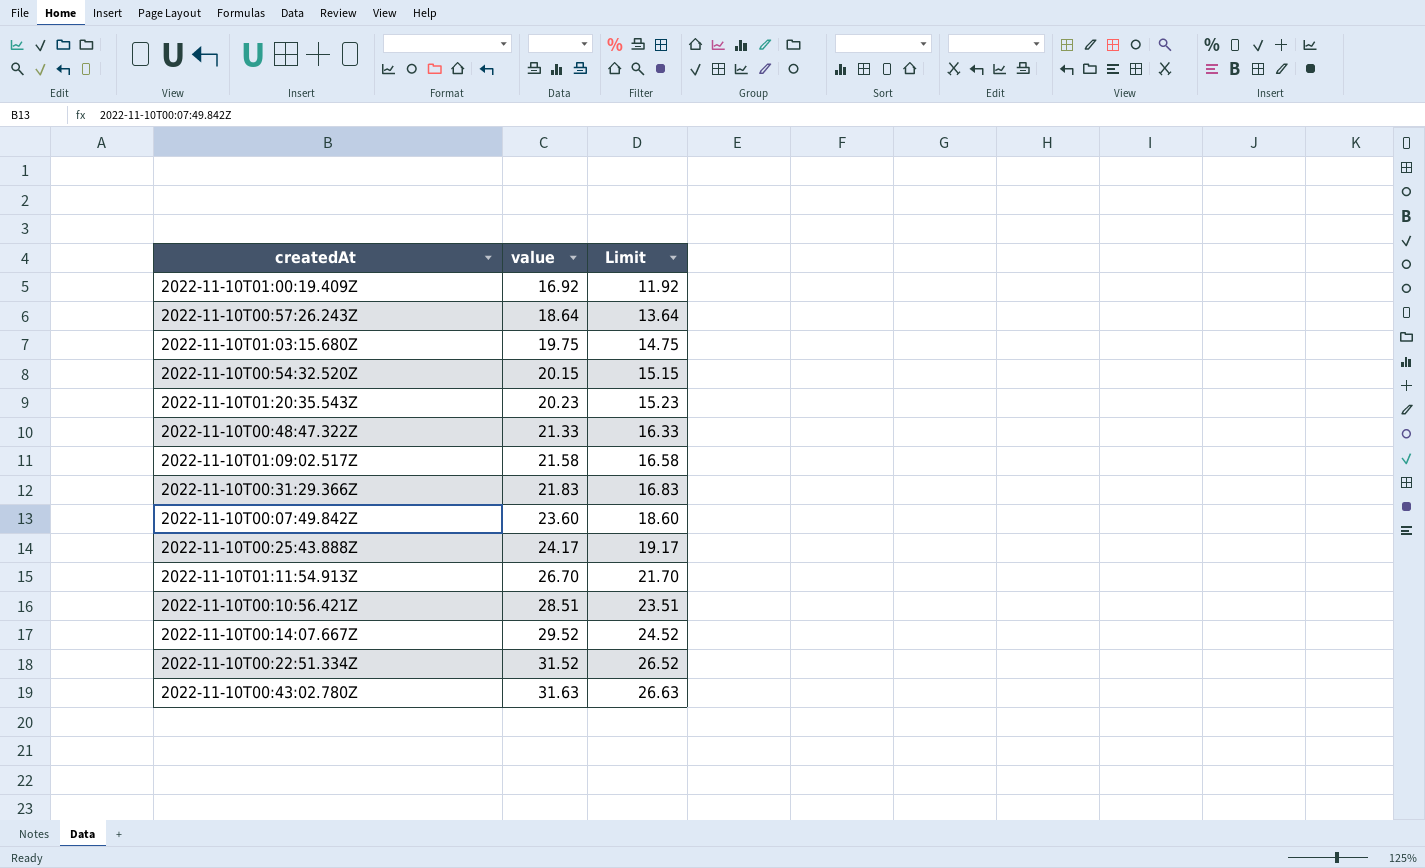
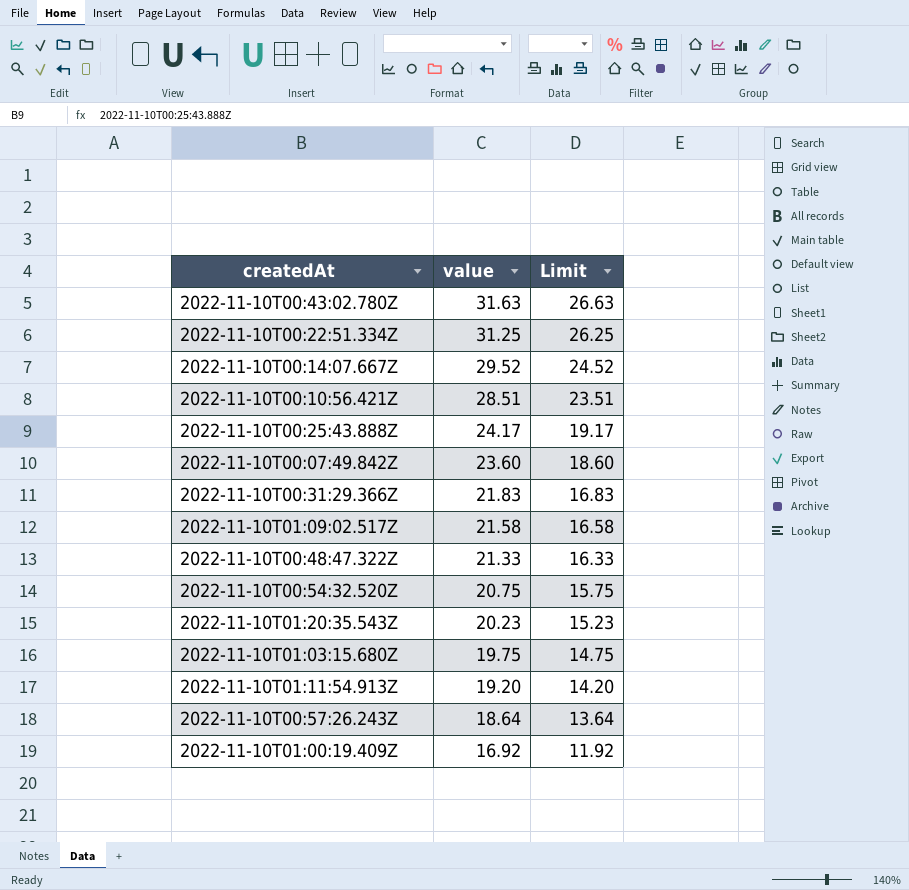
row order: value ascending -> value descending
2022-11-10T00:22:51.334Z | value: 31.52 -> 31.25
2022-11-10T00:22:51.334Z | Limit: 26.52 -> 26.25
2022-11-10T00:54:32.520Z | value: 20.15 -> 20.75
2022-11-10T00:54:32.520Z | Limit: 15.15 -> 15.75
2022-11-10T01:11:54.913Z | value: 26.70 -> 19.20
2022-11-10T01:11:54.913Z | Limit: 21.70 -> 14.20

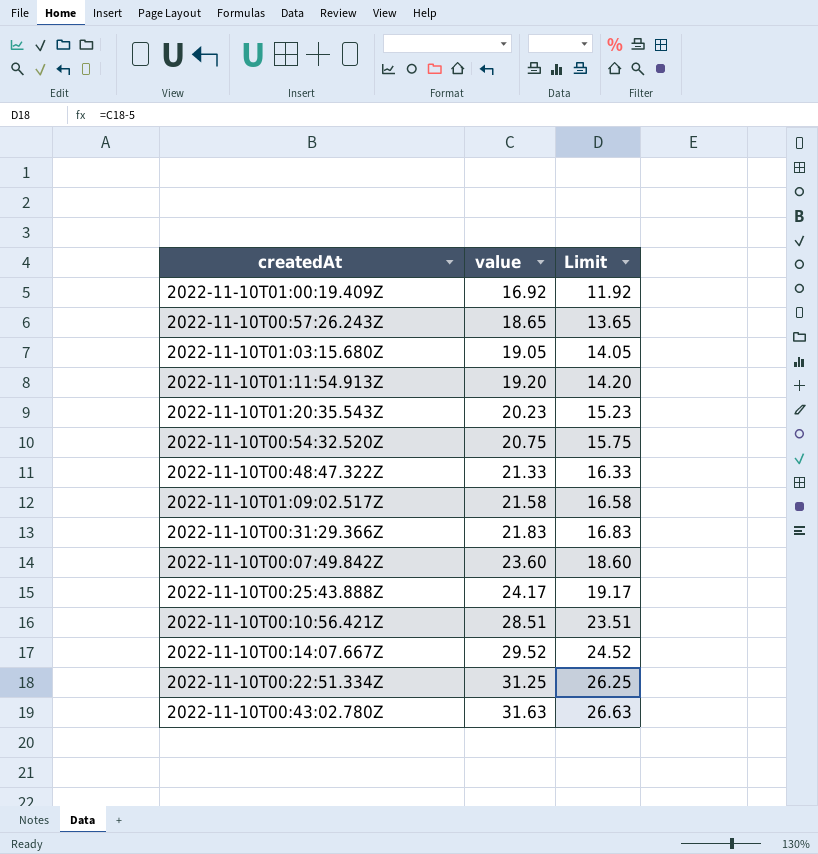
row order: value descending -> value ascending
2022-11-10T00:57:26.243Z | value: 18.64 -> 18.65
2022-11-10T00:57:26.243Z | Limit: 13.64 -> 13.65
2022-11-10T01:03:15.680Z | value: 19.75 -> 19.05
2022-11-10T01:03:15.680Z | Limit: 14.75 -> 14.05

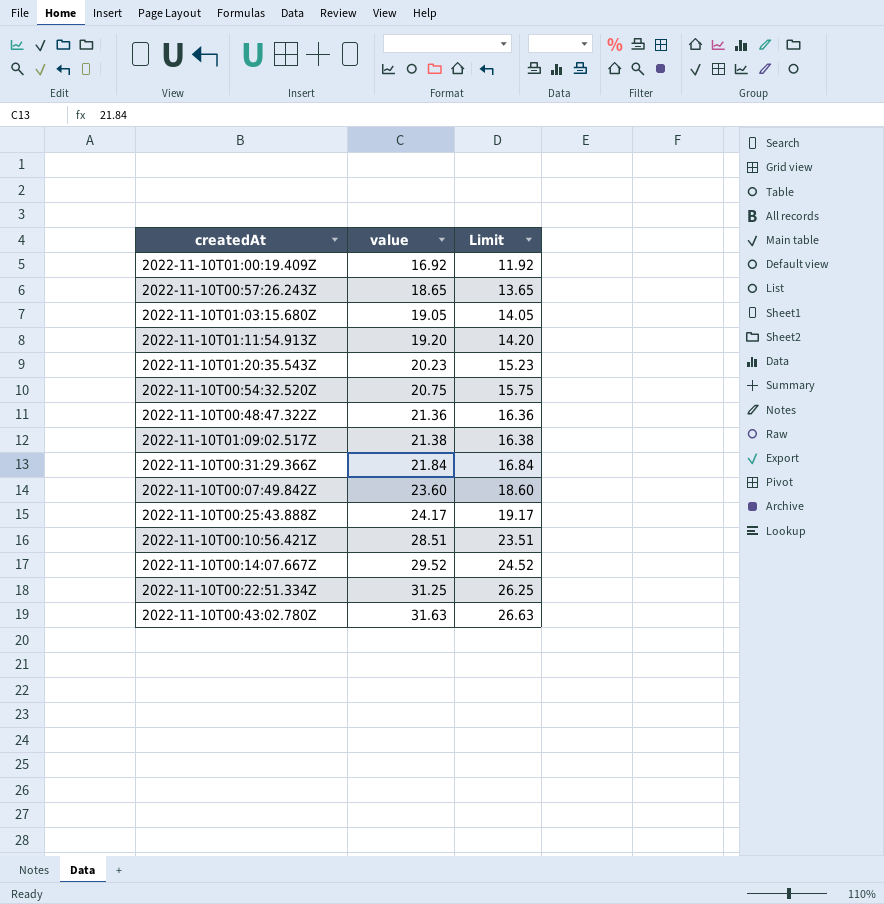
2022-11-10T00:48:47.322Z | value: 21.33 -> 21.36
2022-11-10T00:48:47.322Z | Limit: 16.33 -> 16.36
2022-11-10T01:09:02.517Z | value: 21.58 -> 21.38
2022-11-10T01:09:02.517Z | Limit: 16.58 -> 16.38
2022-11-10T00:31:29.366Z | value: 21.83 -> 21.84
2022-11-10T00:31:29.366Z | Limit: 16.83 -> 16.84

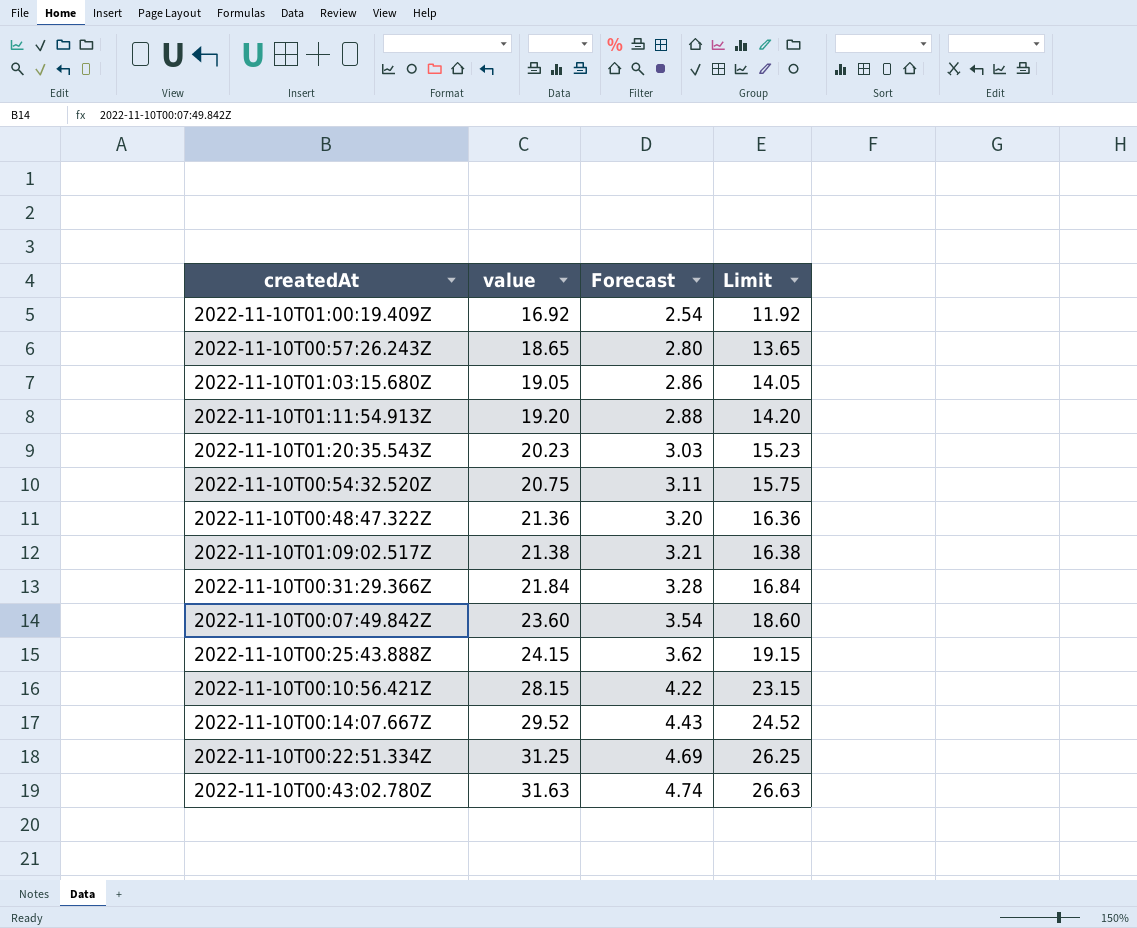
column Forecast | formula: none -> [value] * 0.15
2022-11-10T00:25:43.888Z | value: 24.17 -> 24.15
2022-11-10T00:25:43.888Z | Limit: 19.17 -> 19.15
2022-11-10T00:10:56.421Z | value: 28.51 -> 28.15
2022-11-10T00:10:56.421Z | Limit: 23.51 -> 23.15

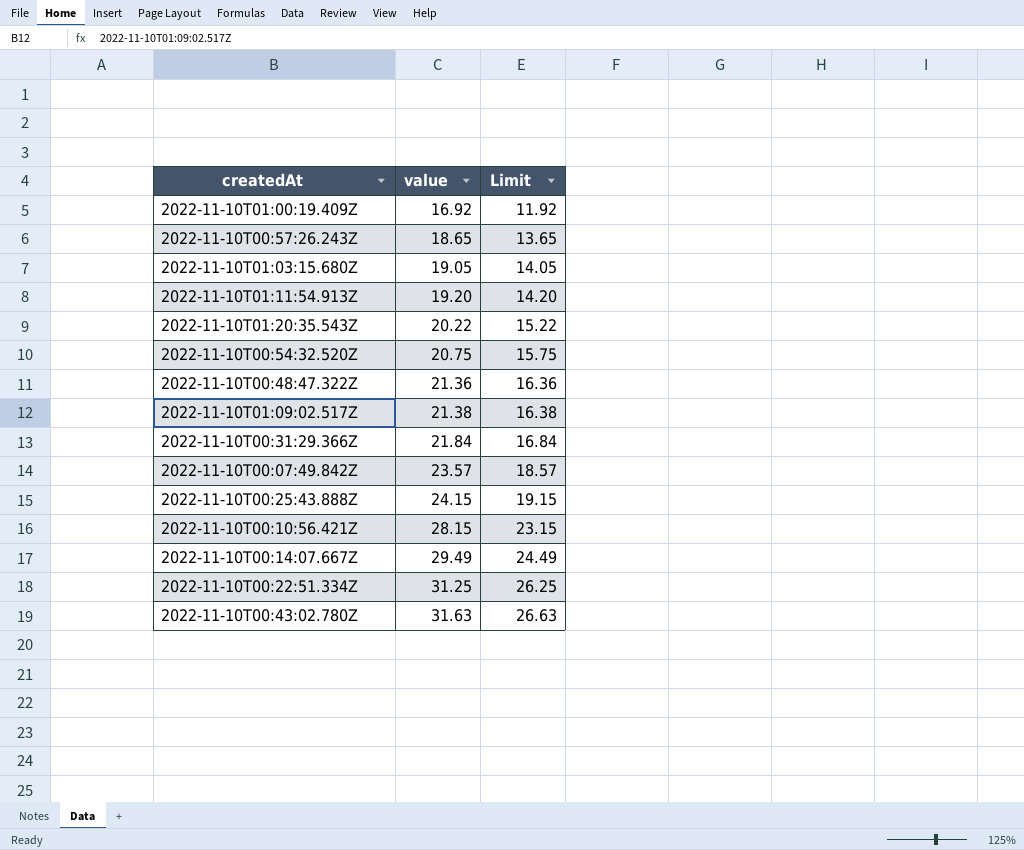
column Forecast | formula: [value] * 0.15 -> none
2022-11-10T01:20:35.543Z | value: 20.23 -> 20.22
2022-11-10T01:20:35.543Z | Limit: 15.23 -> 15.22
2022-11-10T00:07:49.842Z | value: 23.60 -> 23.57
2022-11-10T00:07:49.842Z | Limit: 18.60 -> 18.57
2022-11-10T00:14:07.667Z | value: 29.52 -> 29.49
2022-11-10T00:14:07.667Z | Limit: 24.52 -> 24.49

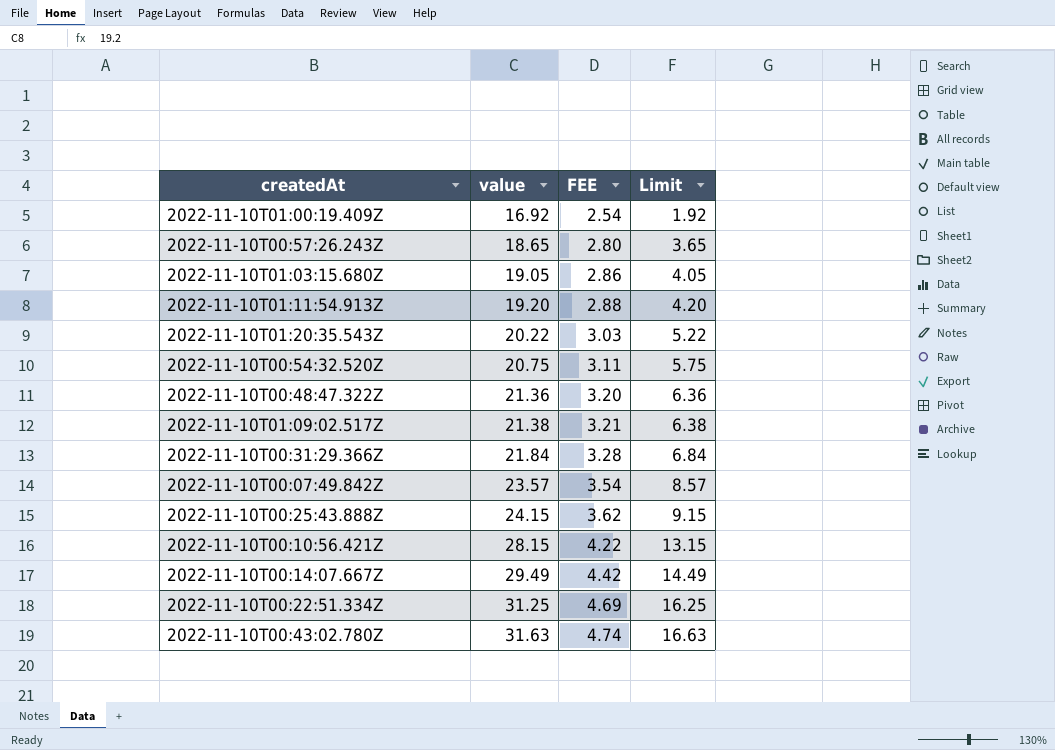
column FEE | formula: none -> [value] * 0.15
column Limit | formula: [value] - 5 -> [value] - 15

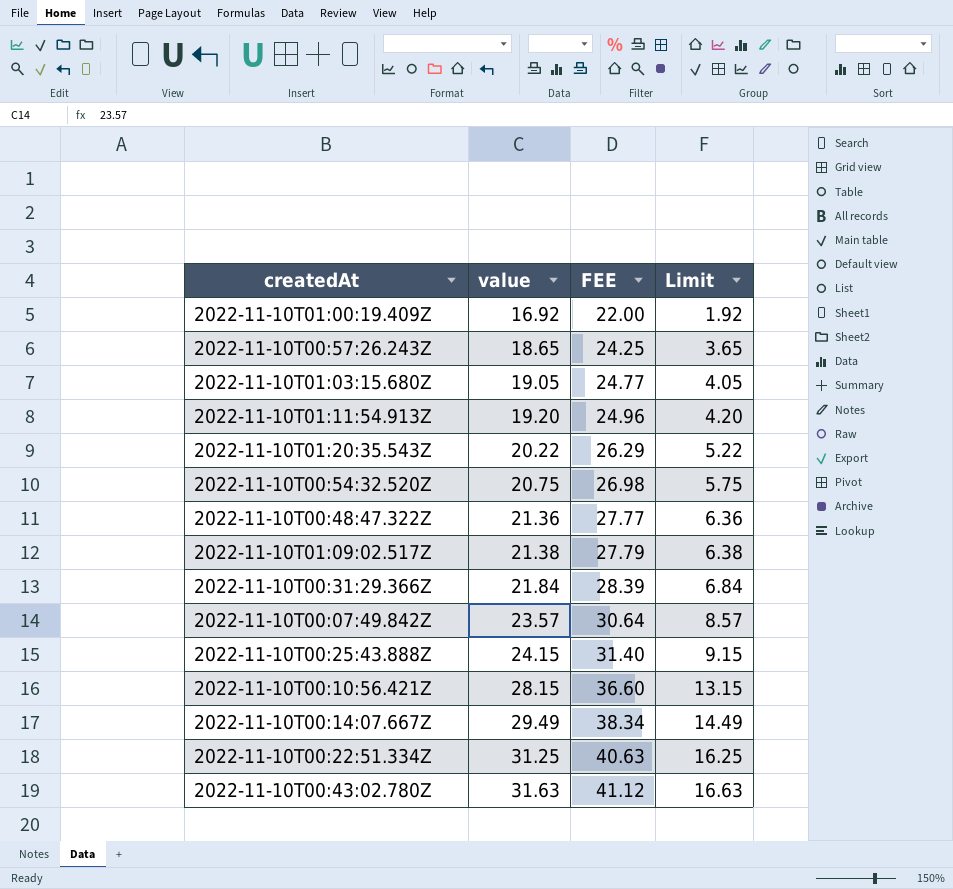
column FEE | formula: [value] * 0.15 -> [value] * 1.3

